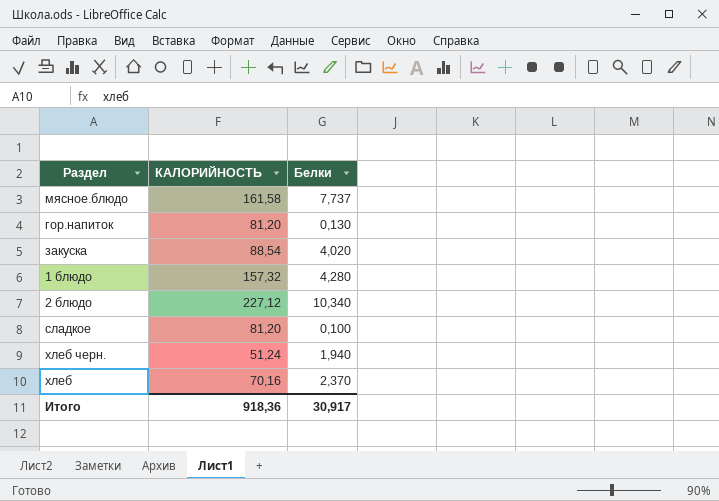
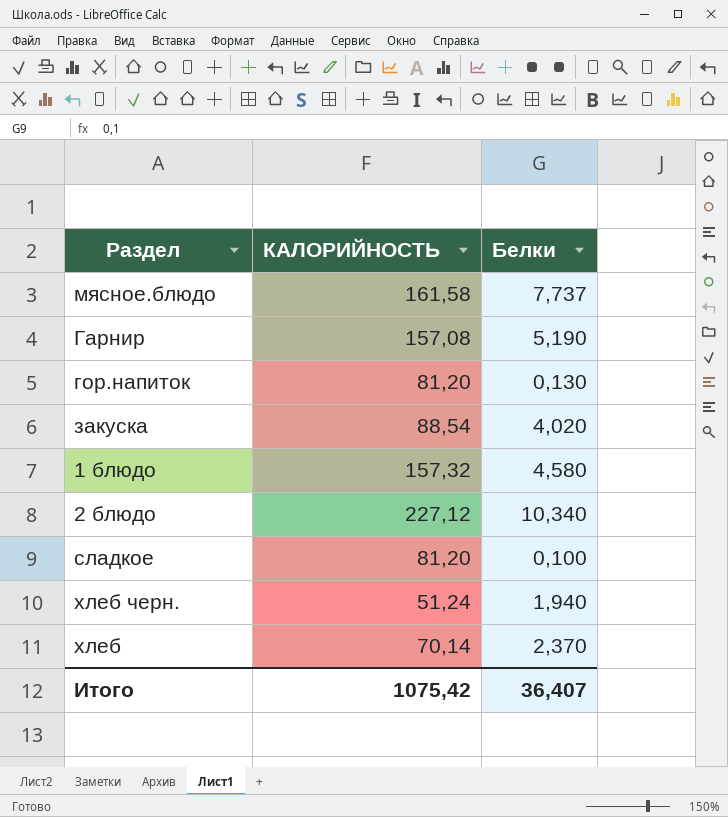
row Гарнир: none -> 157,08 | 5,190
1 блюдо | Белки: 4,280 -> 4,580
хлеб | КАЛОРИЙНОСТЬ: 70,16 -> 70,14
Итого | КАЛОРИЙНОСТЬ: 918,36 -> 1075,42
Итого | Белки: 30,917 -> 36,407

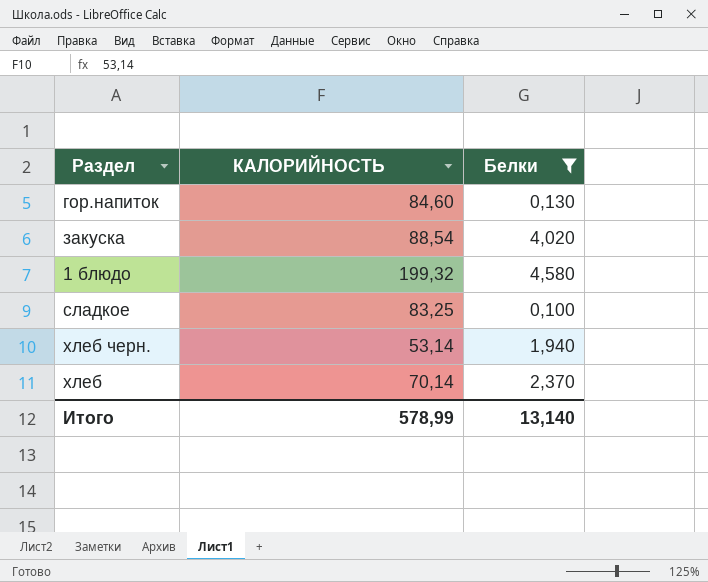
filter: none -> Белки <= 4,580
гор.напиток | КАЛОРИЙНОСТЬ: 81,20 -> 84,60
1 блюдо | КАЛОРИЙНОСТЬ: 157,32 -> 199,32
сладкое | КАЛОРИЙНОСТЬ: 81,20 -> 83,25
хлеб черн. | КАЛОРИЙНОСТЬ: 51,24 -> 53,14
Итого | КАЛОРИЙНОСТЬ: 1075,42 -> 578,99
Итого | Белки: 36,407 -> 13,140

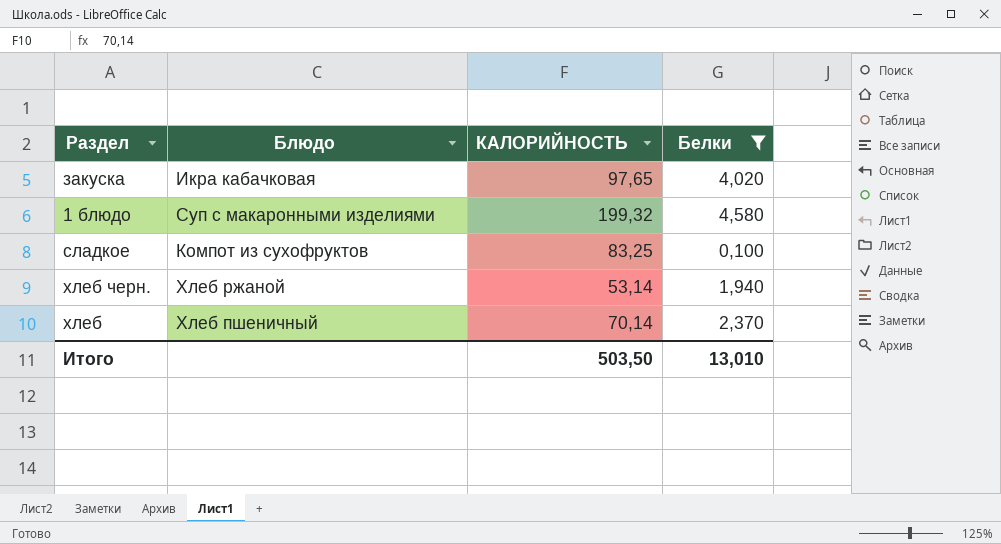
column Блюдо | position: none -> 2
row гор.напиток: 84,60 | 0,130 -> none
закуска | КАЛОРИЙНОСТЬ: 88,54 -> 97,65
Итого | КАЛОРИЙНОСТЬ: 578,99 -> 503,50
Итого | Белки: 13,140 -> 13,010

